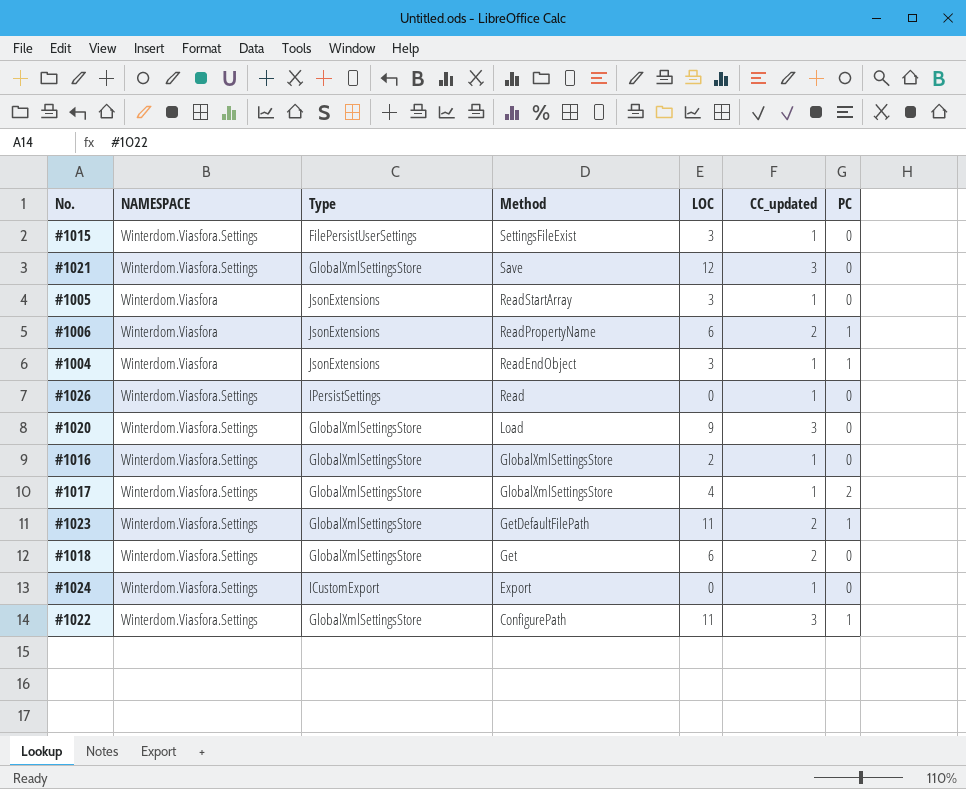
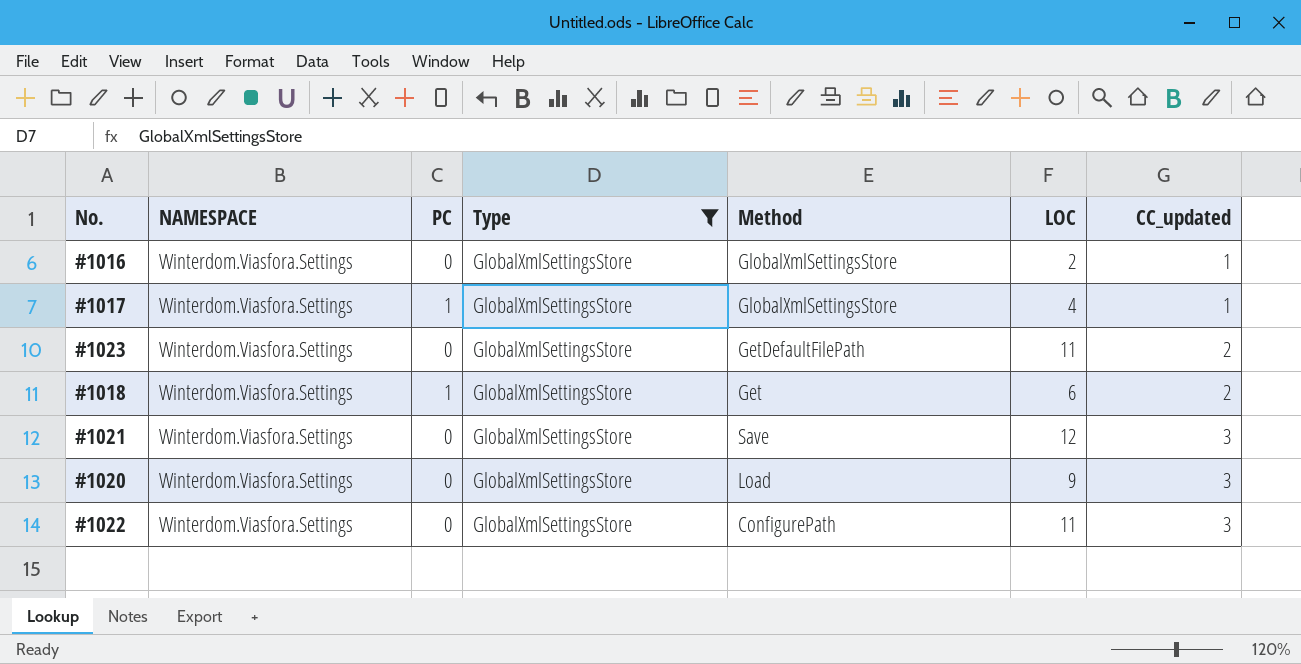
filter: none -> Type = GlobalXmlSettingsStore
row order: Method descending -> CC_updated ascending
column PC | position: 7 -> 3
#1017 | PC: 2 -> 1
#1023 | PC: 1 -> 0
#1018 | PC: 0 -> 1
#1022 | PC: 1 -> 0

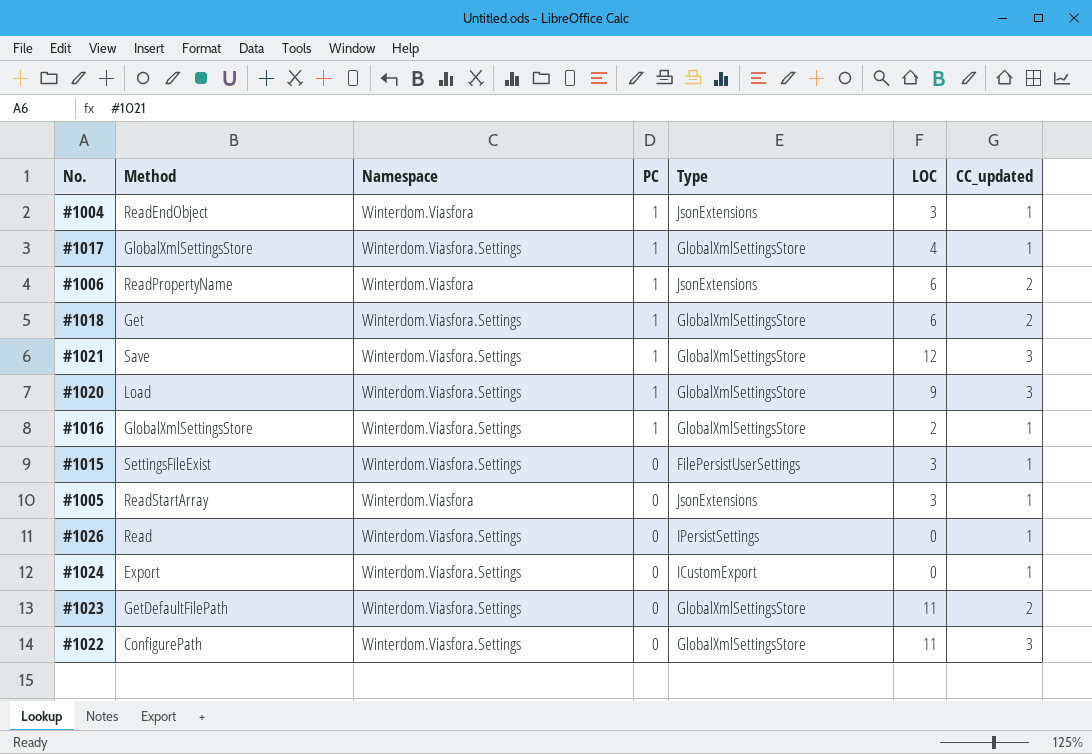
filter: Type = GlobalXmlSettingsStore -> none
row order: CC_updated ascending -> PC descending
column Method | position: 5 -> 2
column name: NAMESPACE -> Namespace
#1021 | PC: 0 -> 1
#1020 | PC: 0 -> 1
#1016 | PC: 0 -> 1

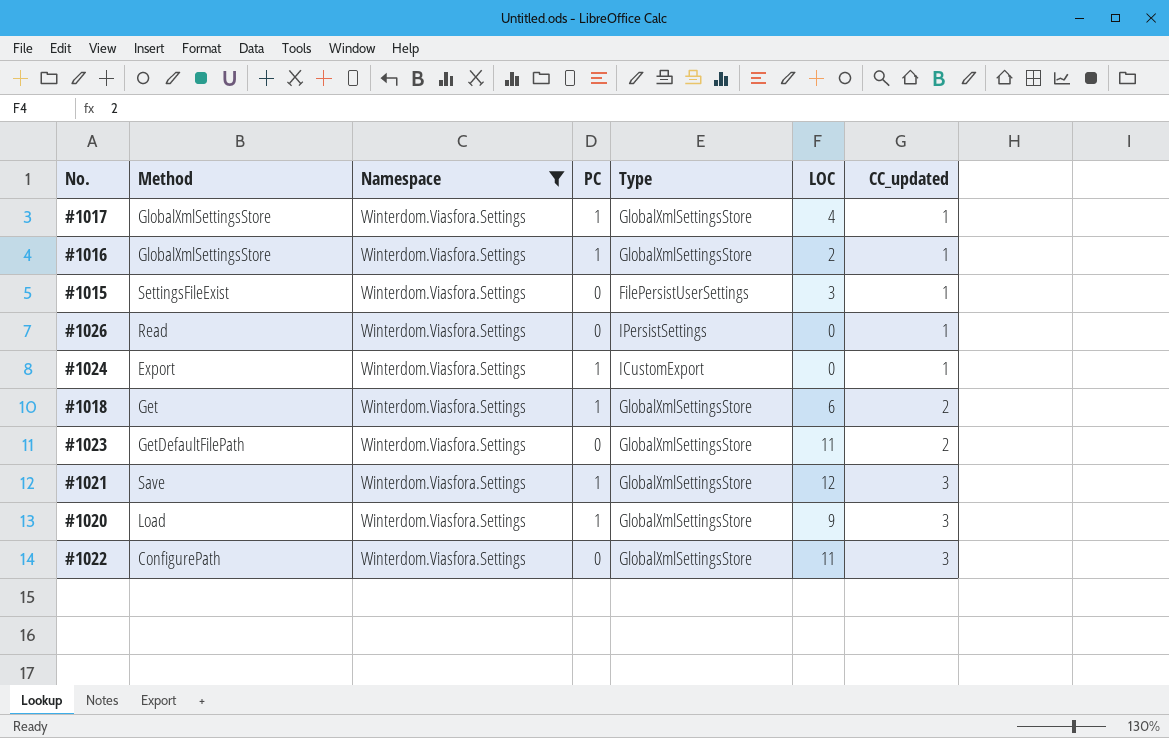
filter: none -> Namespace = Winterdom.Viasfora.Settings
row order: PC descending -> CC_updated ascending
#1024 | PC: 0 -> 1

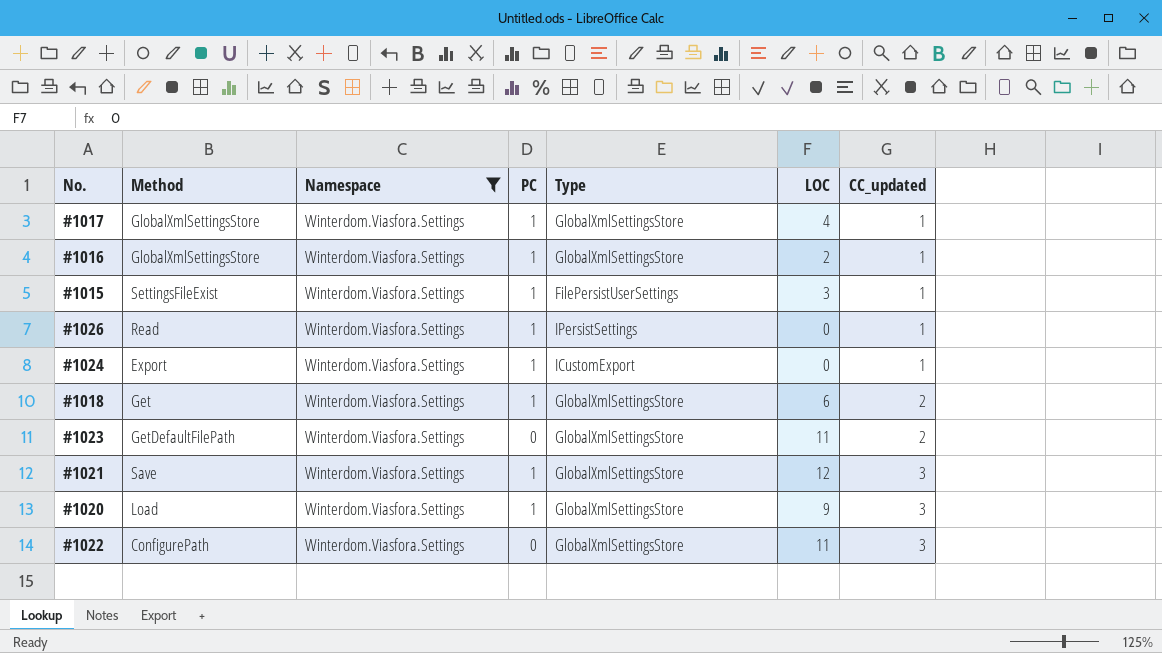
#1015 | PC: 0 -> 1
#1026 | PC: 0 -> 1

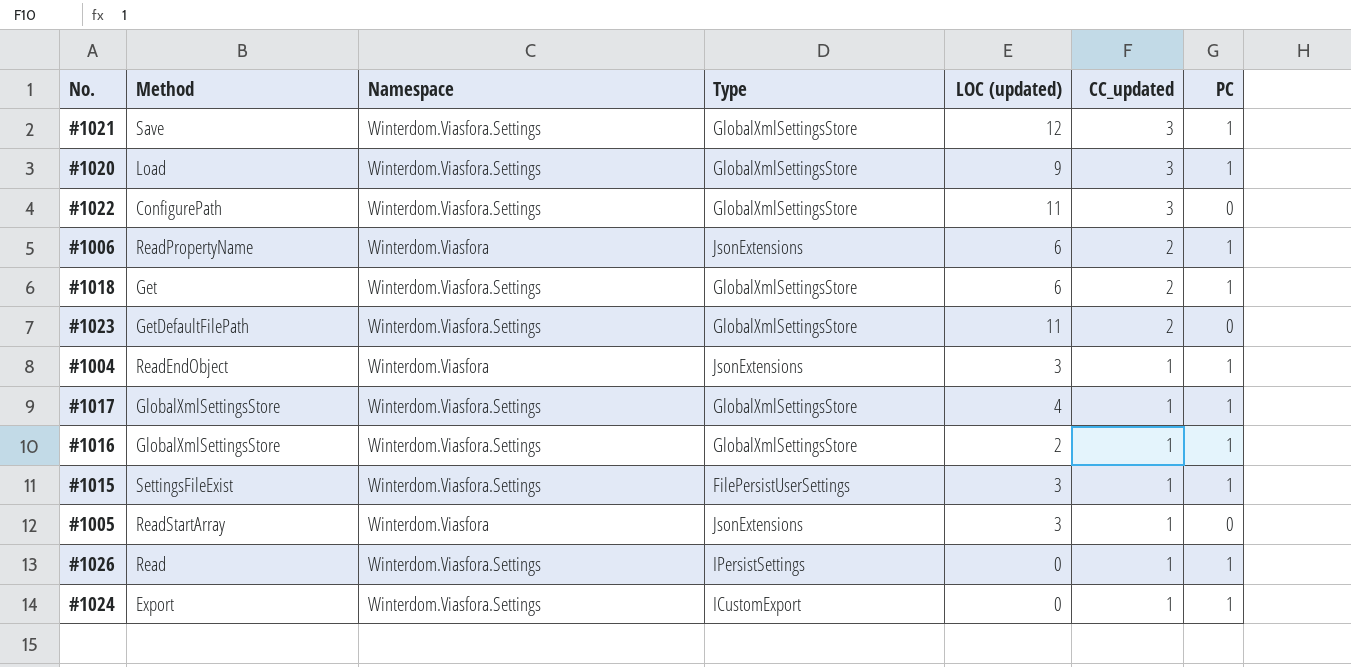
filter: Namespace = Winterdom.Viasfora.Settings -> none
row order: CC_updated ascending -> CC_updated descending
column name: LOC -> LOC (updated)
column PC | position: 4 -> 7

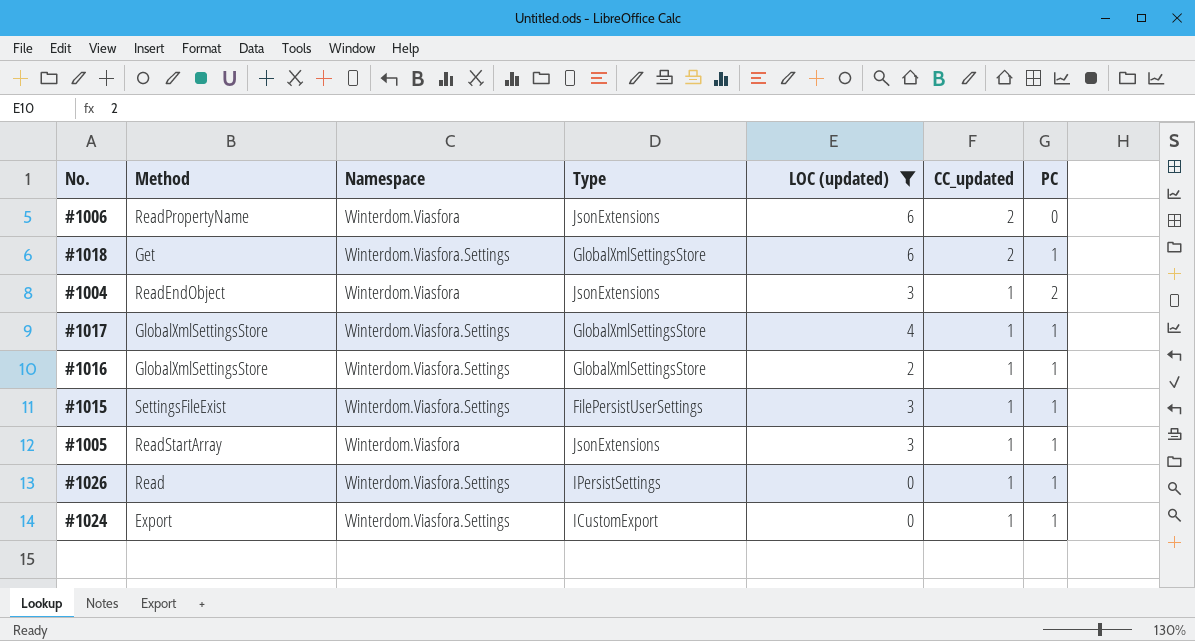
filter: none -> LOC (updated) <= 6
#1006 | PC: 1 -> 0
#1004 | PC: 1 -> 2
#1005 | PC: 0 -> 1

